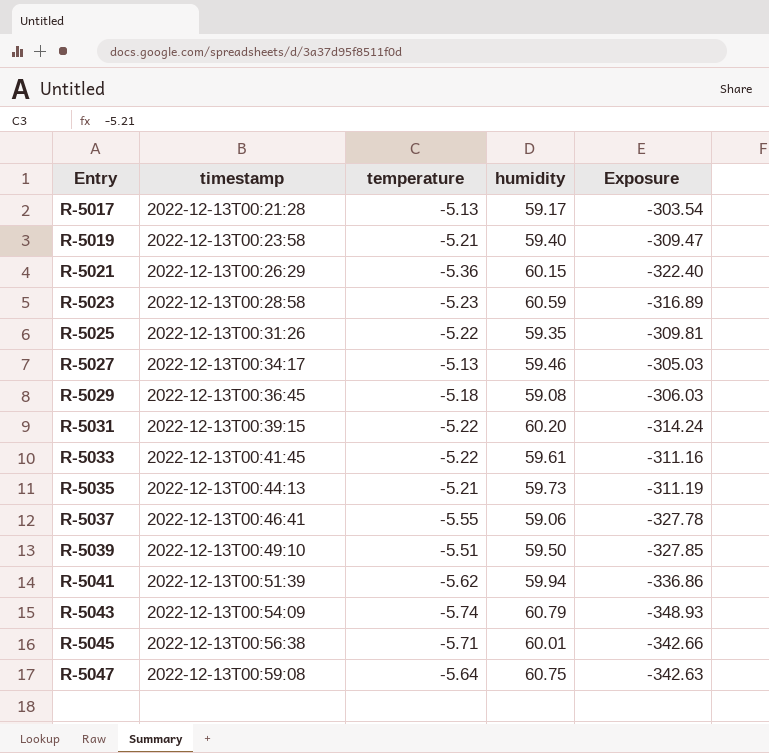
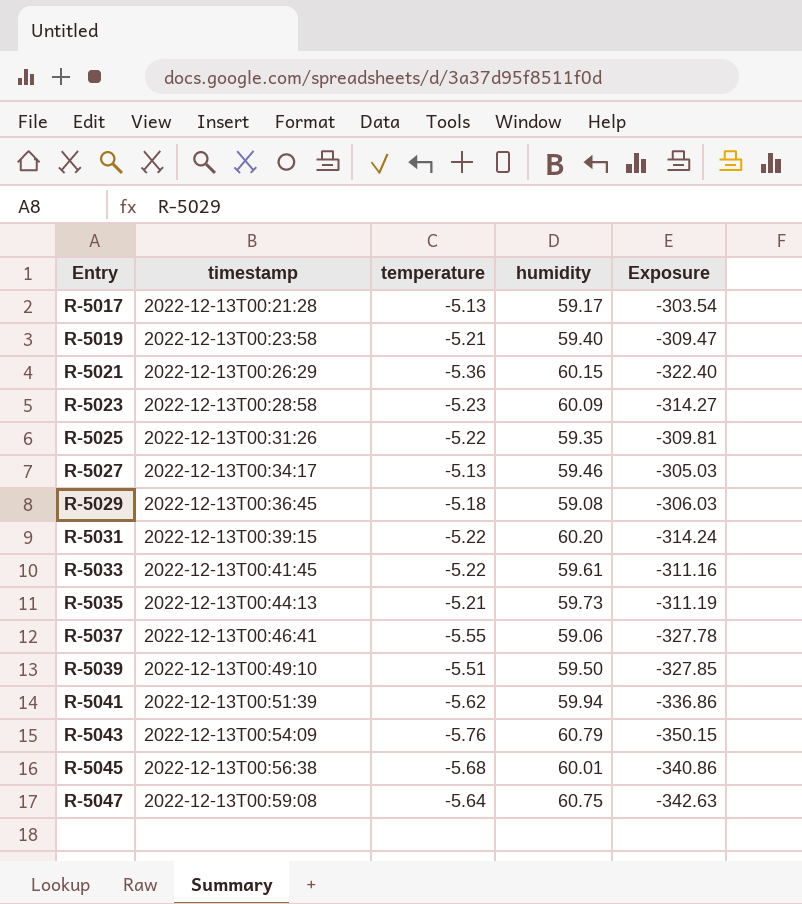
R-5023 | humidity: 60.59 -> 60.09
R-5023 | Exposure: -316.89 -> -314.27
R-5043 | temperature: -5.74 -> -5.76
R-5043 | Exposure: -348.93 -> -350.15
R-5045 | temperature: -5.71 -> -5.68
R-5045 | Exposure: -342.66 -> -340.86

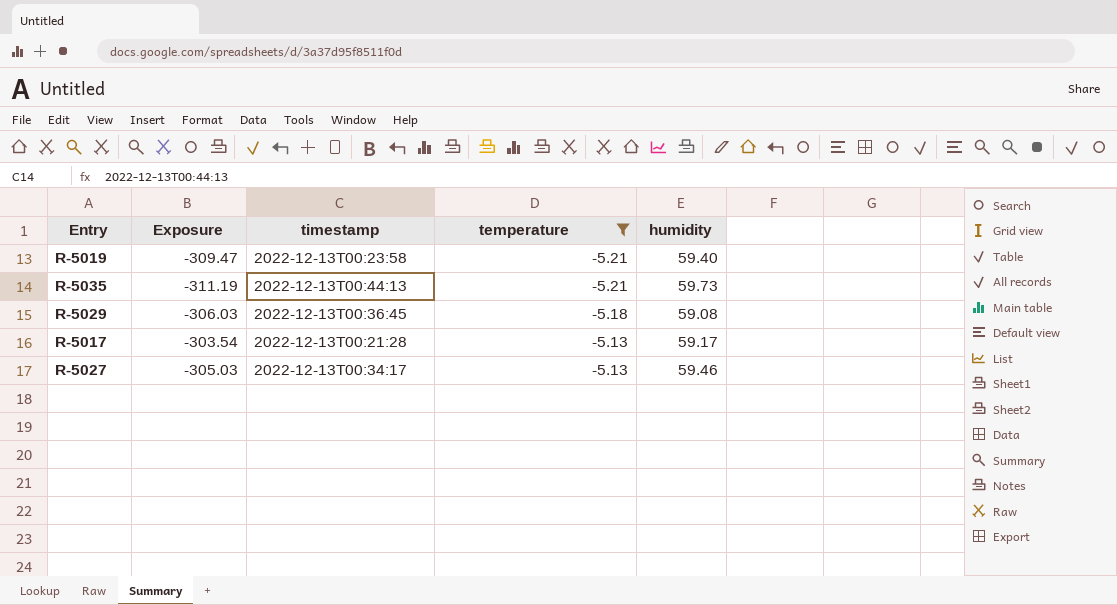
filter: none -> temperature >= -5.21
row order: Entry ascending -> temperature ascending
column Exposure | position: 5 -> 2

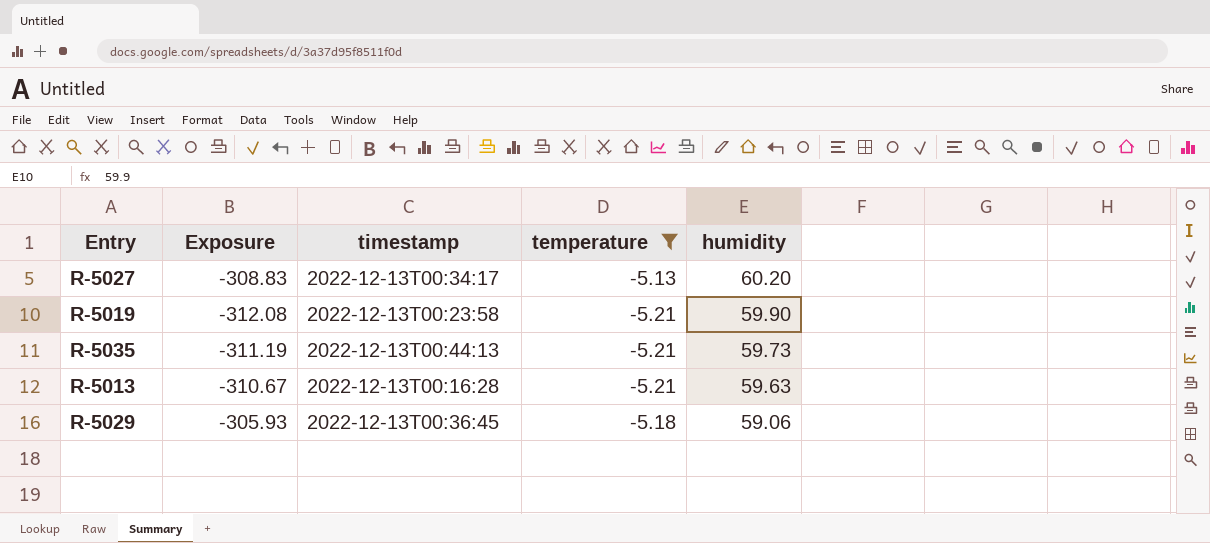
row order: temperature ascending -> humidity descending
row R-5017: -303.54 | 2022-12-13T00:21:28 | -5.13 | 59.17 -> none
R-5027 | Exposure: -305.03 -> -308.83
R-5027 | humidity: 59.46 -> 60.20
R-5019 | Exposure: -309.47 -> -312.08
R-5019 | humidity: 59.40 -> 59.90
row R-5013: none -> -310.67 | 2022-12-13T00:16:28 | -5.21 | 59.63
R-5029 | Exposure: -306.03 -> -305.93
R-5029 | humidity: 59.08 -> 59.06

